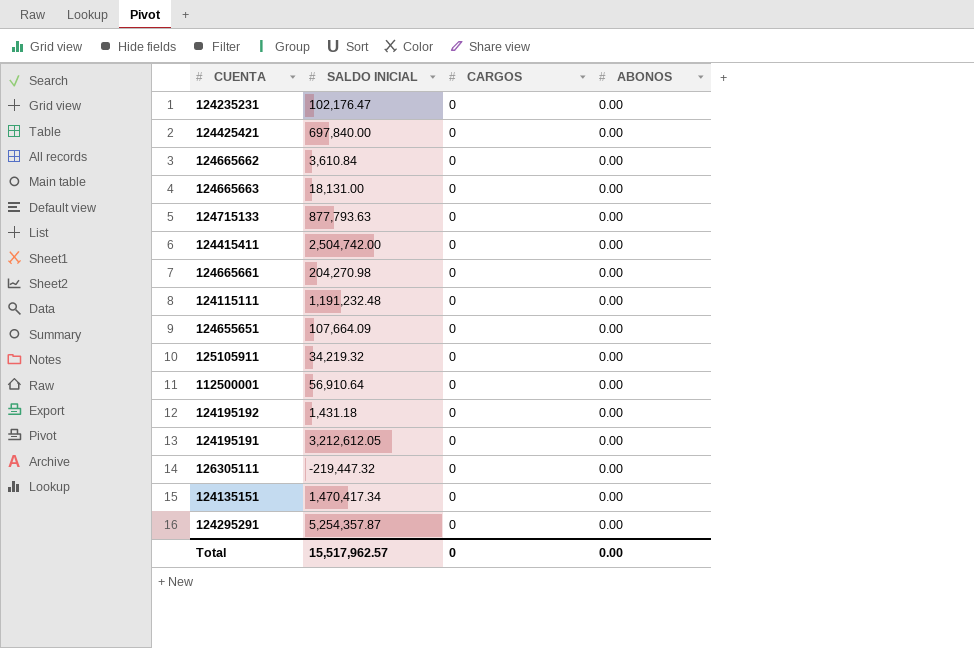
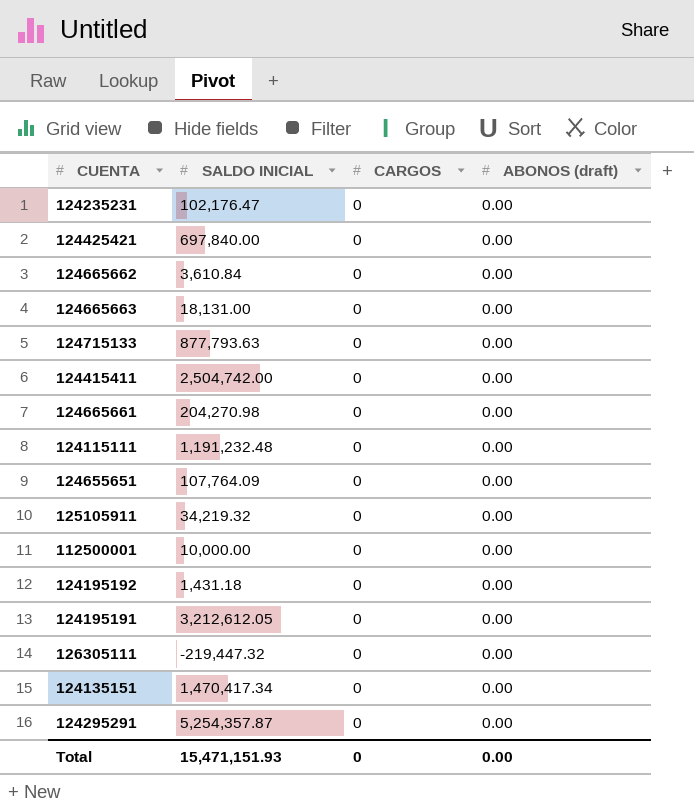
column name: ABONOS -> ABONOS (draft)
124655651 | SALDO INICIAL: 107,664.09 -> 107,764.09
112500001 | SALDO INICIAL: 56,910.64 -> 10,000.00
Total | SALDO INICIAL: 15,517,962.57 -> 15,471,151.93

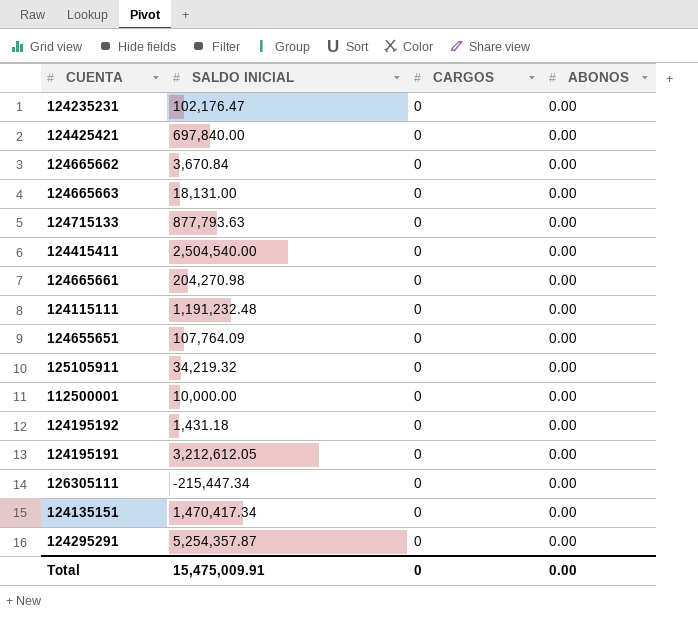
column name: ABONOS (draft) -> ABONOS
124665662 | SALDO INICIAL: 3,610.84 -> 3,670.84
124415411 | SALDO INICIAL: 2,504,742.00 -> 2,504,540.00
126305111 | SALDO INICIAL: -219,447.32 -> -215,447.34
Total | SALDO INICIAL: 15,471,151.93 -> 15,475,009.91

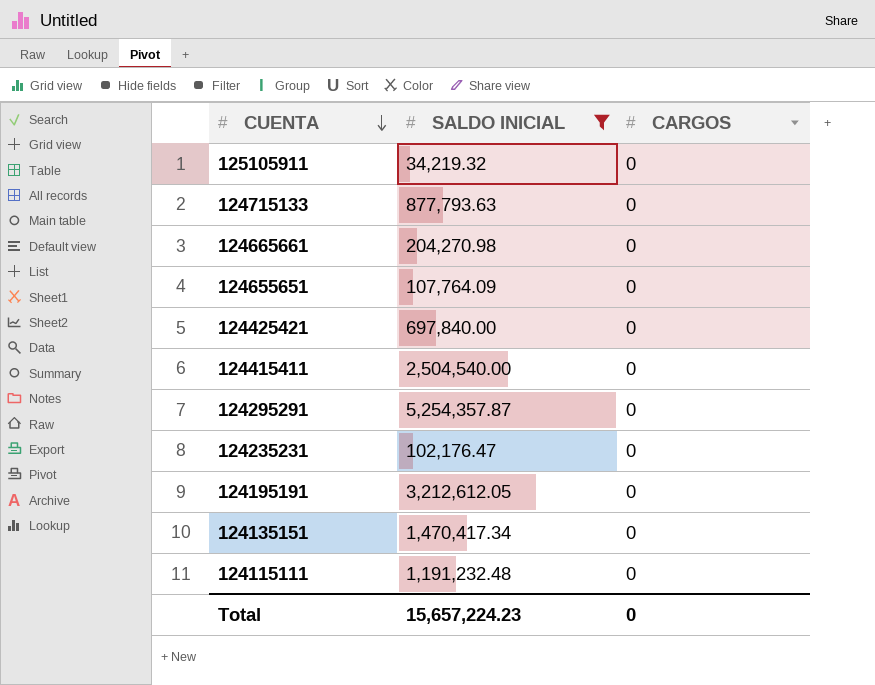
filter: none -> SALDO INICIAL >= 34,219.32
row order: none -> CUENTA descending
column ABONOS | position: 4 -> none
Total | SALDO INICIAL: 15,475,009.91 -> 15,657,224.23

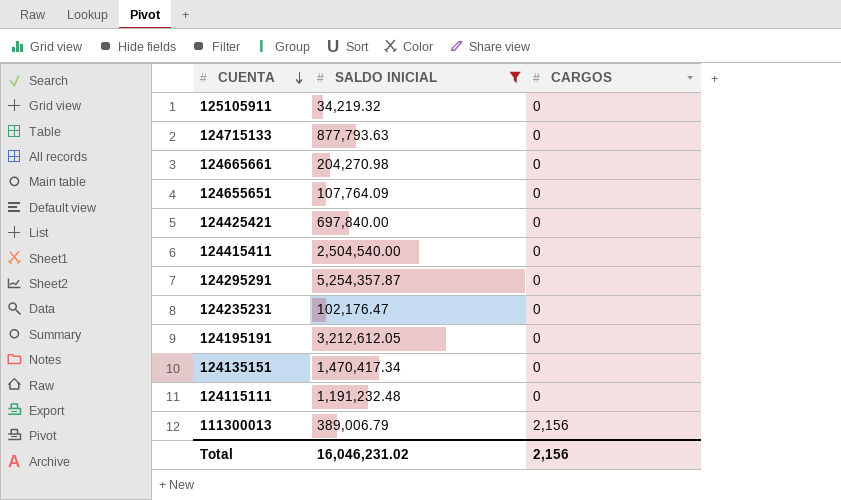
row 111300013: none -> 389,006.79 | 2,156
Total | SALDO INICIAL: 15,657,224.23 -> 16,046,231.02
Total | CARGOS: 0 -> 2,156

